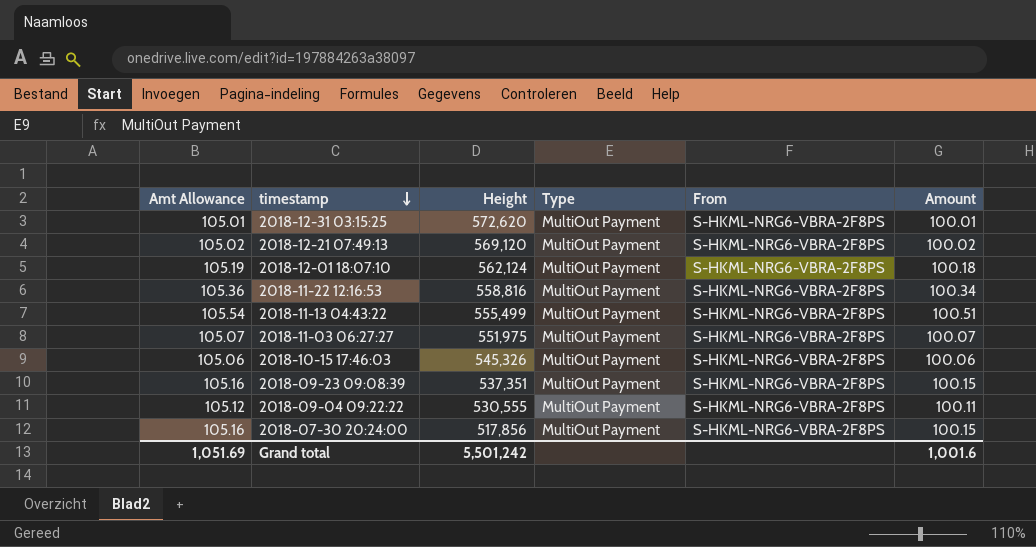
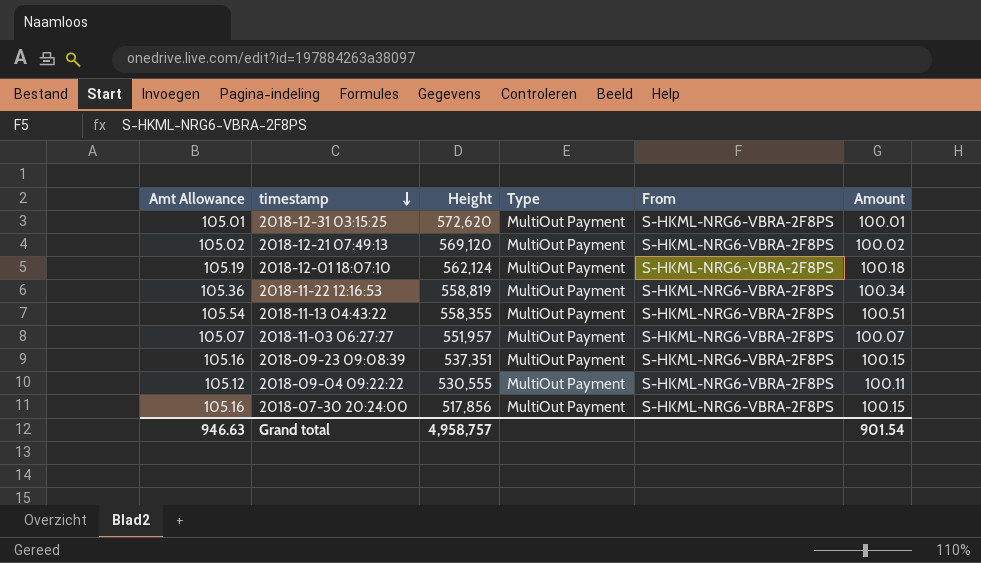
row 2018-10-15 17:46:03: 105.06 | 545,326 | MultiOut Payment | S-HKML-NRG6-VBRA-2F8PS | 100.06 -> none
2018-11-22 12:16:53 | Height: 558,816 -> 558,819
2018-11-13 04:43:22 | Height: 555,499 -> 558,355
2018-11-03 06:27:27 | Height: 551,975 -> 551,957
Grand total | Amt Allowance: 1,051.69 -> 946.63
Grand total | Height: 5,501,242 -> 4,958,757
Grand total | Amount: 1,001.6 -> 901.54

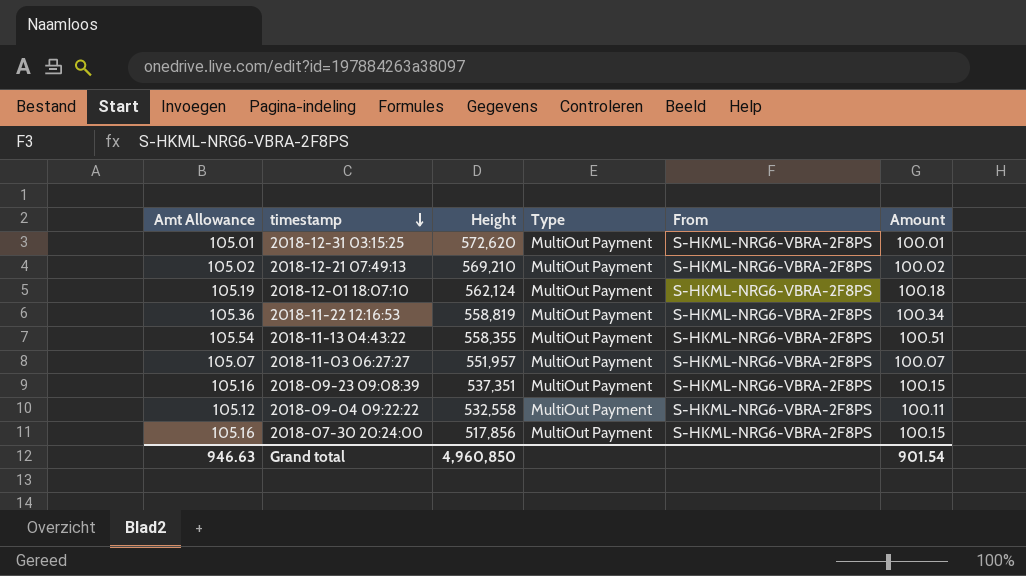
2018-12-21 07:49:13 | Height: 569,120 -> 569,210
2018-09-04 09:22:22 | Height: 530,555 -> 532,558
Grand total | Height: 4,958,757 -> 4,960,850

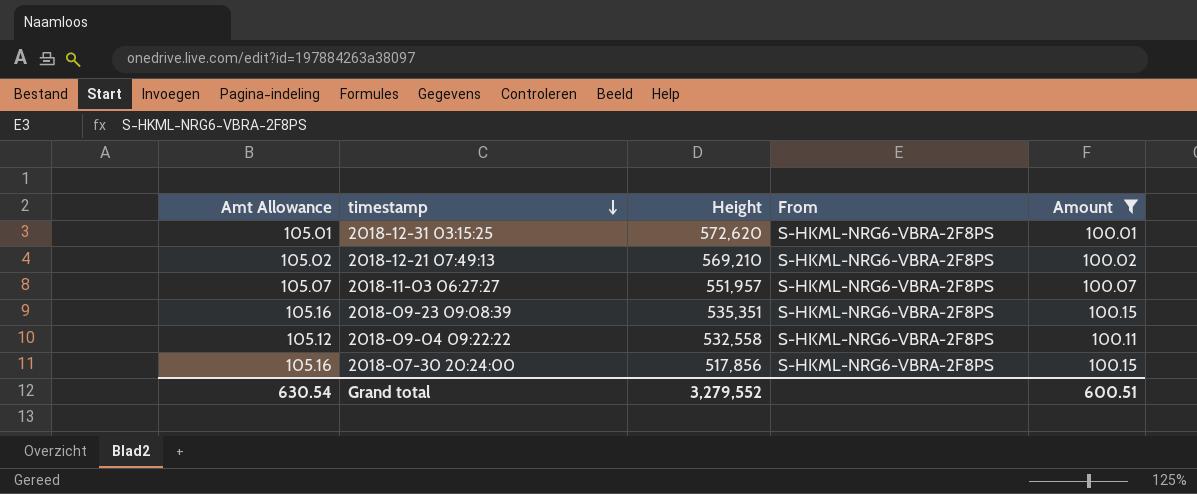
filter: none -> Amount <= 100.15
column Type | position: 4 -> none
2018-09-23 09:08:39 | Height: 537,351 -> 535,351
Grand total | Amt Allowance: 946.63 -> 630.54
Grand total | Height: 4,960,850 -> 3,279,552
Grand total | Amount: 901.54 -> 600.51

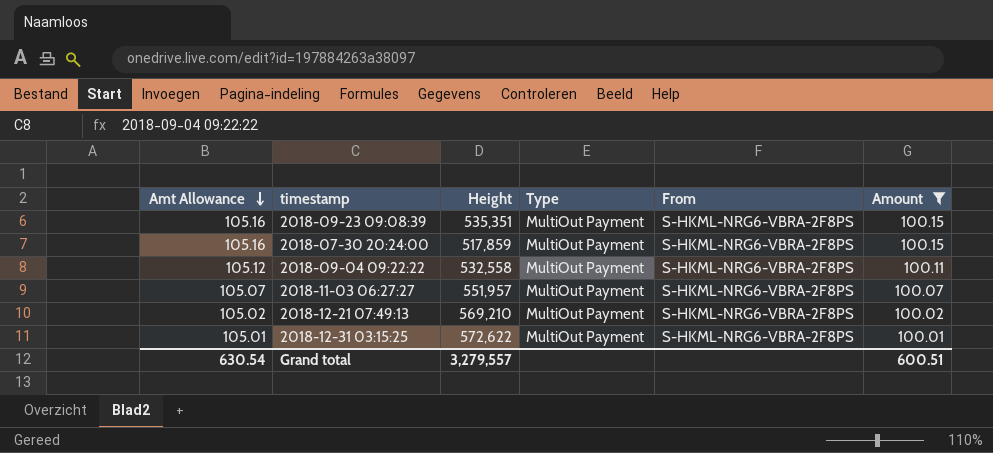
row order: timestamp descending -> Amt Allowance descending
column Type | position: none -> 4
2018-07-30 20:24:00 | Height: 517,856 -> 517,859
2018-12-31 03:15:25 | Height: 572,620 -> 572,622
Grand total | Height: 3,279,552 -> 3,279,557

